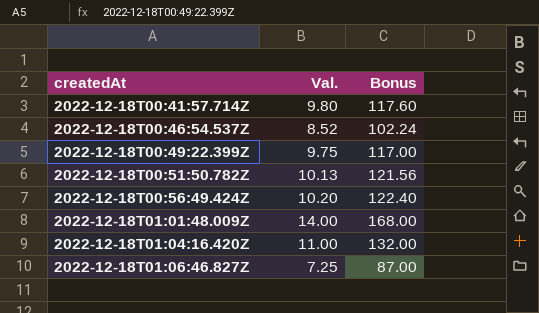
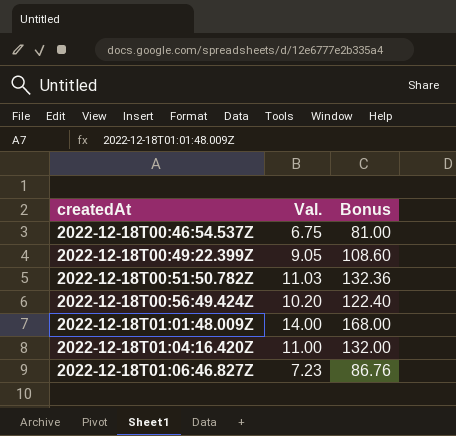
row 2022-12-18T00:41:57.714Z: 9.80 | 117.60 -> none
2022-12-18T00:46:54.537Z | Val.: 8.52 -> 6.75
2022-12-18T00:46:54.537Z | Bonus: 102.24 -> 81.00
2022-12-18T00:49:22.399Z | Val.: 9.75 -> 9.05
2022-12-18T00:49:22.399Z | Bonus: 117.00 -> 108.60
2022-12-18T00:51:50.782Z | Val.: 10.13 -> 11.03
2022-12-18T00:51:50.782Z | Bonus: 121.56 -> 132.36
2022-12-18T01:06:46.827Z | Val.: 7.25 -> 7.23
2022-12-18T01:06:46.827Z | Bonus: 87.00 -> 86.76

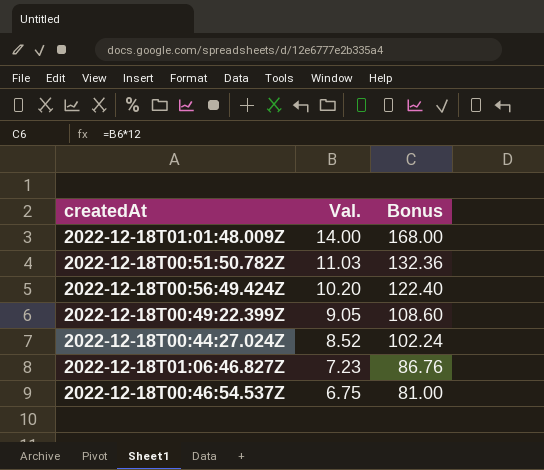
row order: createdAt ascending -> Val. descending
row 2022-12-18T01:04:16.420Z: 11.00 | 132.00 -> none
row 2022-12-18T00:44:27.024Z: none -> 8.52 | 102.24

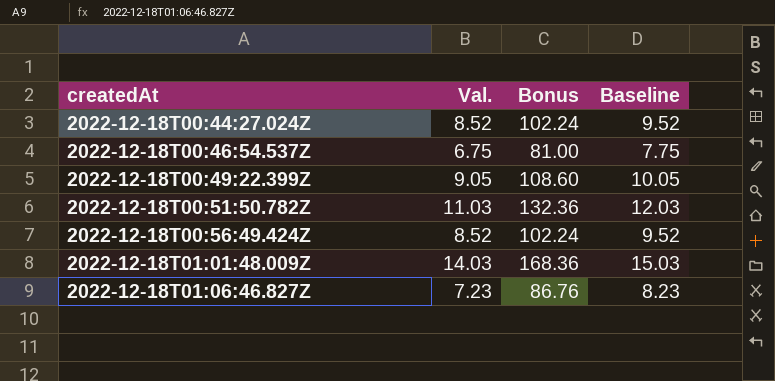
row order: Val. descending -> createdAt ascending
column Baseline | formula: none -> [Val.] + 1
2022-12-18T00:56:49.424Z | Val.: 10.20 -> 8.52
2022-12-18T00:56:49.424Z | Bonus: 122.40 -> 102.24
2022-12-18T01:01:48.009Z | Val.: 14.00 -> 14.03
2022-12-18T01:01:48.009Z | Bonus: 168.00 -> 168.36

